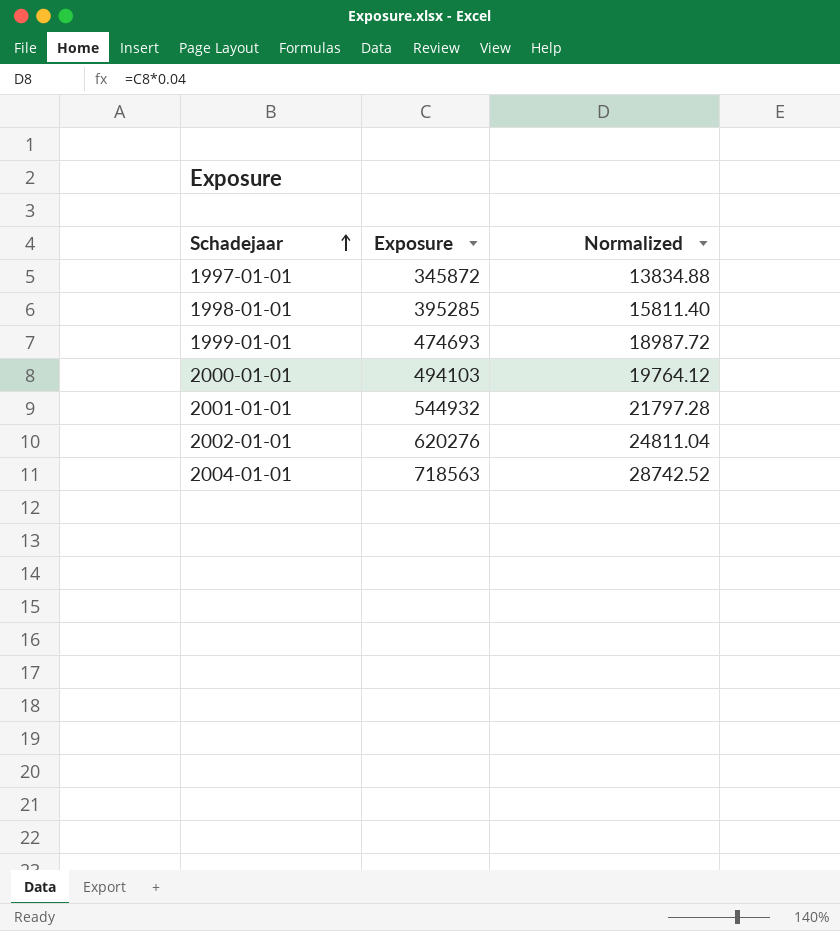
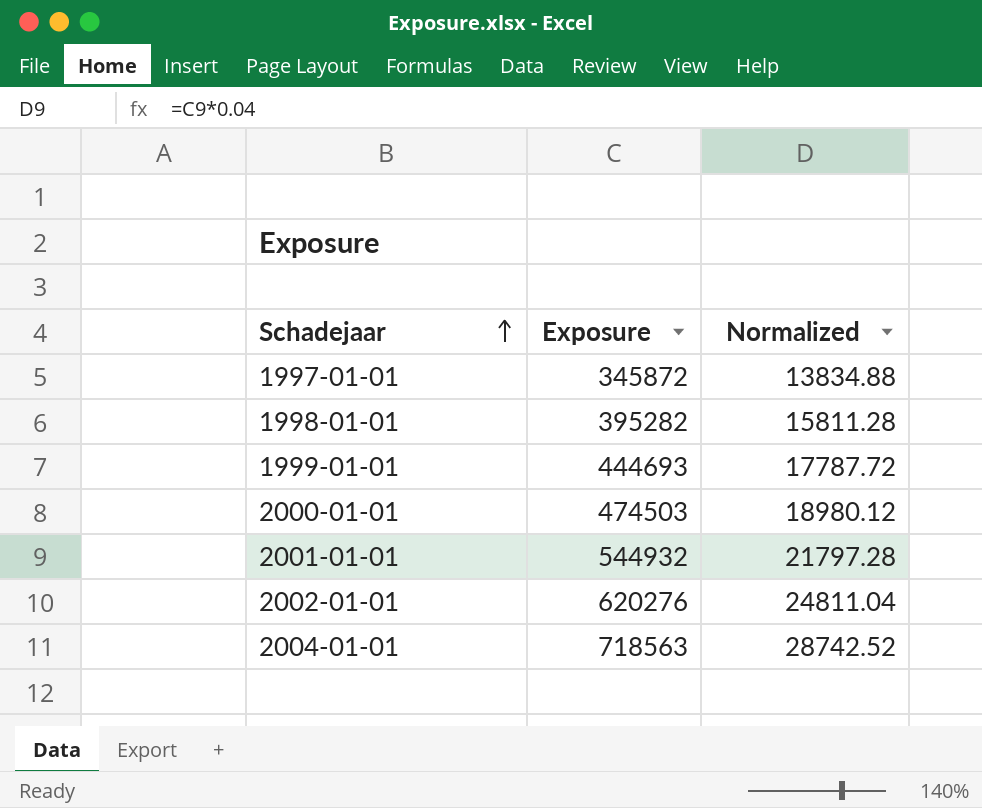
1998-01-01 | Exposure: 395285 -> 395282
1998-01-01 | Normalized: 15811.40 -> 15811.28
1999-01-01 | Exposure: 474693 -> 444693
1999-01-01 | Normalized: 18987.72 -> 17787.72
2000-01-01 | Exposure: 494103 -> 474503
2000-01-01 | Normalized: 19764.12 -> 18980.12

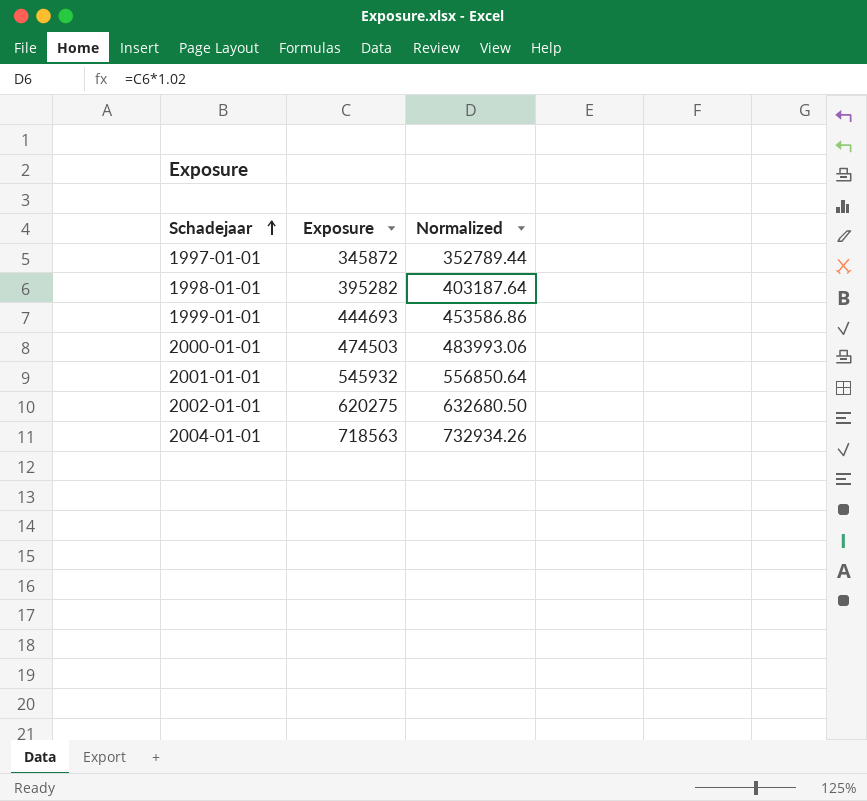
column Normalized | formula: [Exposure] * 0.04 -> [Exposure] * 1.02
2001-01-01 | Exposure: 544932 -> 545932
2002-01-01 | Exposure: 620276 -> 620275

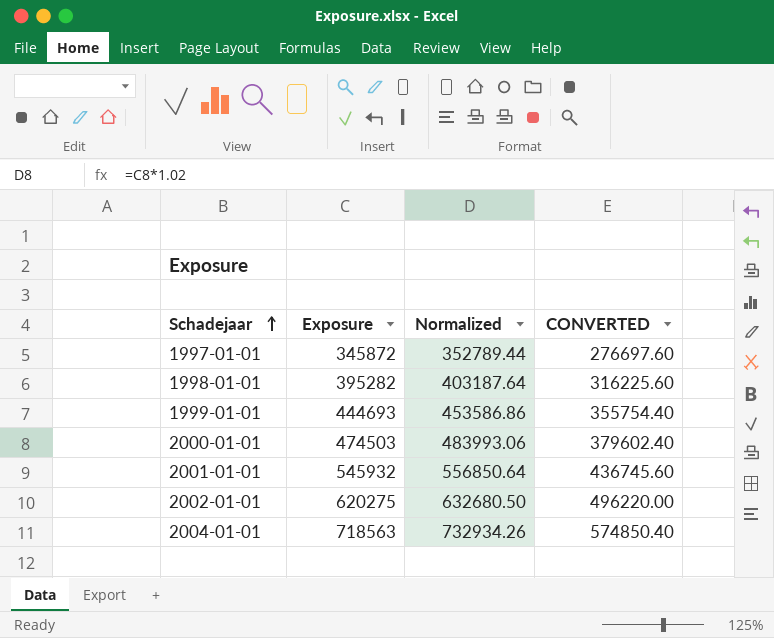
column CONVERTED | formula: none -> [Exposure] * 0.8

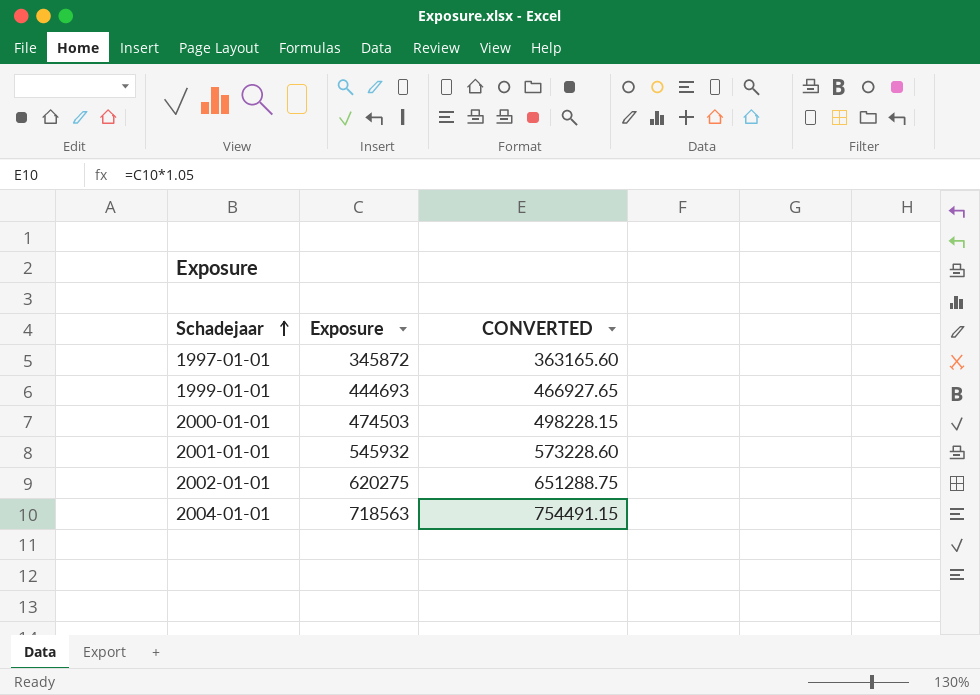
column Normalized | formula: [Exposure] * 1.02 -> none
column CONVERTED | formula: [Exposure] * 0.8 -> [Exposure] * 1.05
row 1998-01-01: 395282 | 403187.64 | 316225.60 -> none

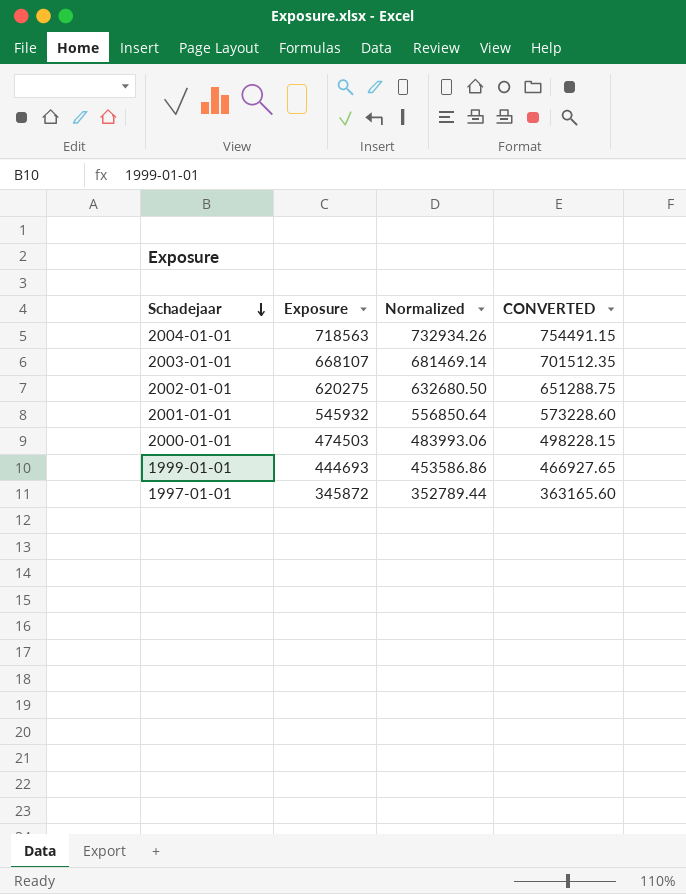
row order: Schadejaar ascending -> Schadejaar descending
column Normalized | formula: none -> [Exposure] * 1.02
row 2003-01-01: none -> 668107 | 681469.14 | 701512.35

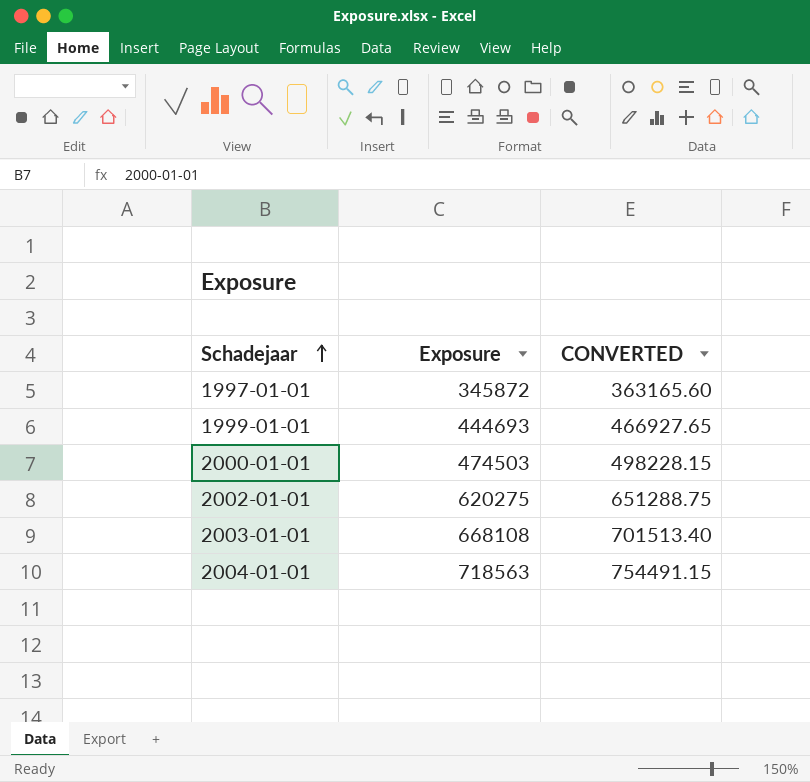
row order: Schadejaar descending -> Schadejaar ascending
column Normalized | formula: [Exposure] * 1.02 -> none
row 2001-01-01: 545932 | 556850.64 | 573228.60 -> none
2003-01-01 | Exposure: 668107 -> 668108
2003-01-01 | CONVERTED: 701512.35 -> 701513.40

